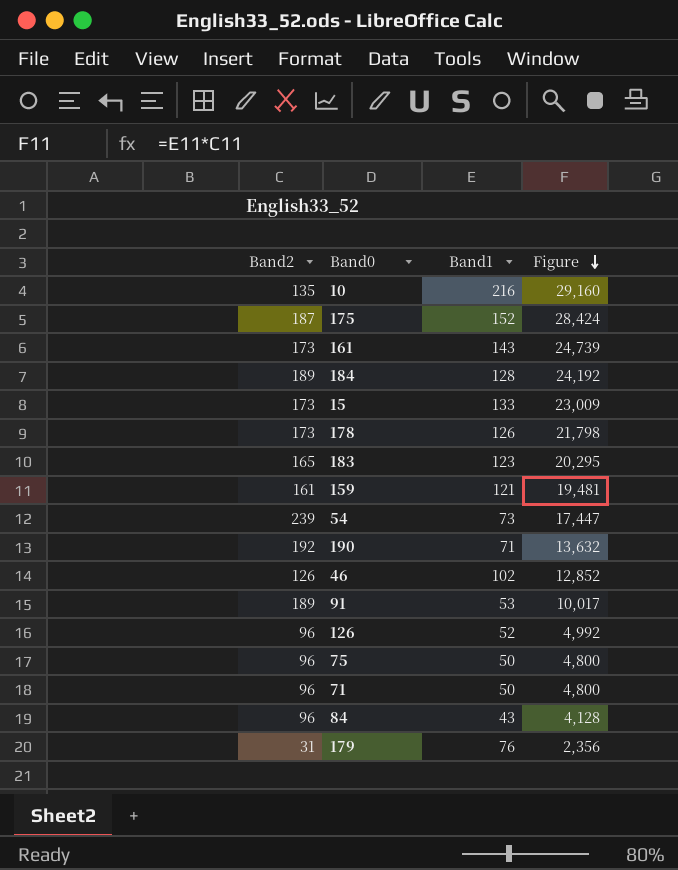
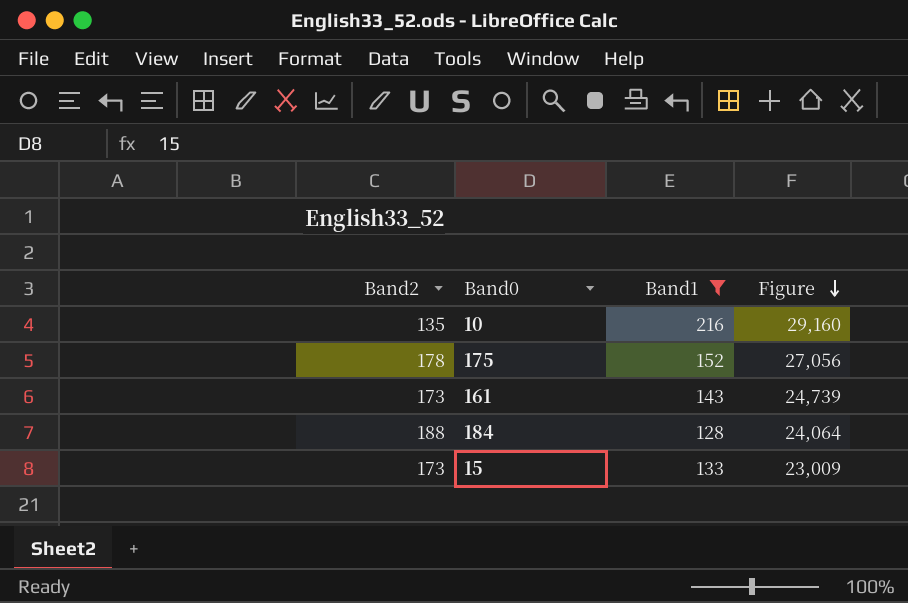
filter: none -> Band1 >= 128
175 | Band2: 187 -> 178
175 | Figure: 28,424 -> 27,056
184 | Band2: 189 -> 188
184 | Figure: 24,192 -> 24,064

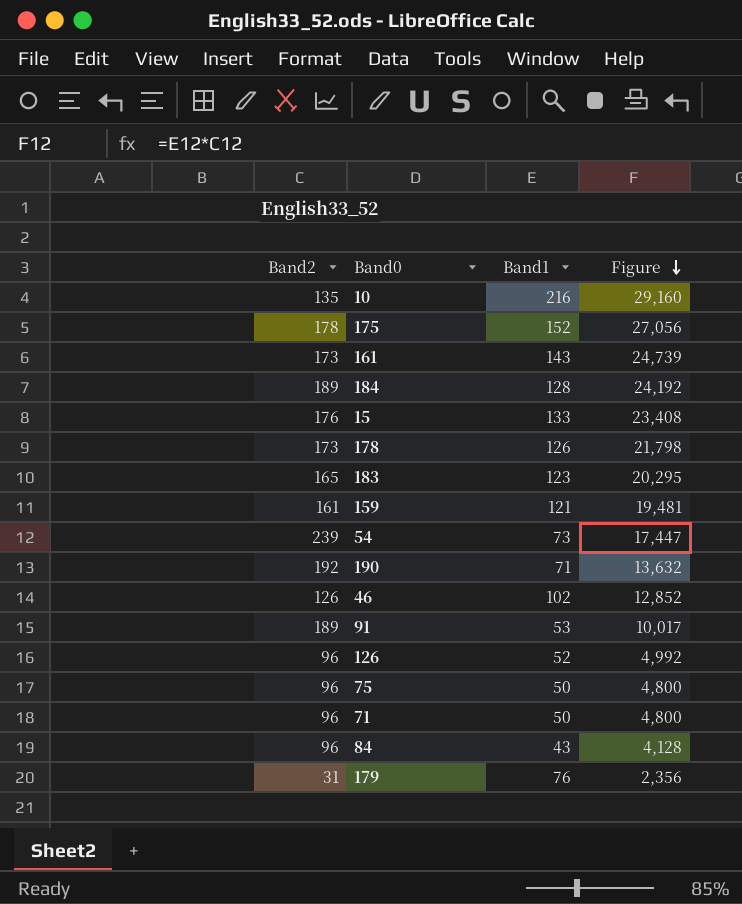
filter: Band1 >= 128 -> none
184 | Band2: 188 -> 189
184 | Figure: 24,064 -> 24,192
15 | Band2: 173 -> 176
15 | Figure: 23,009 -> 23,408

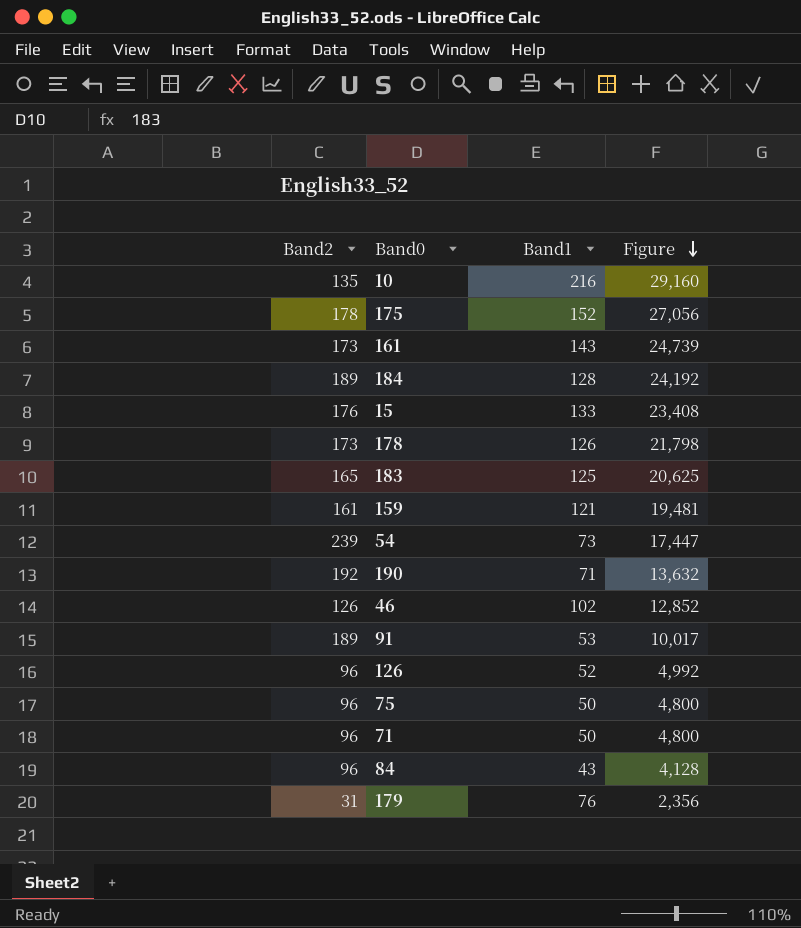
183 | Band1: 123 -> 125
183 | Figure: 20,295 -> 20,625

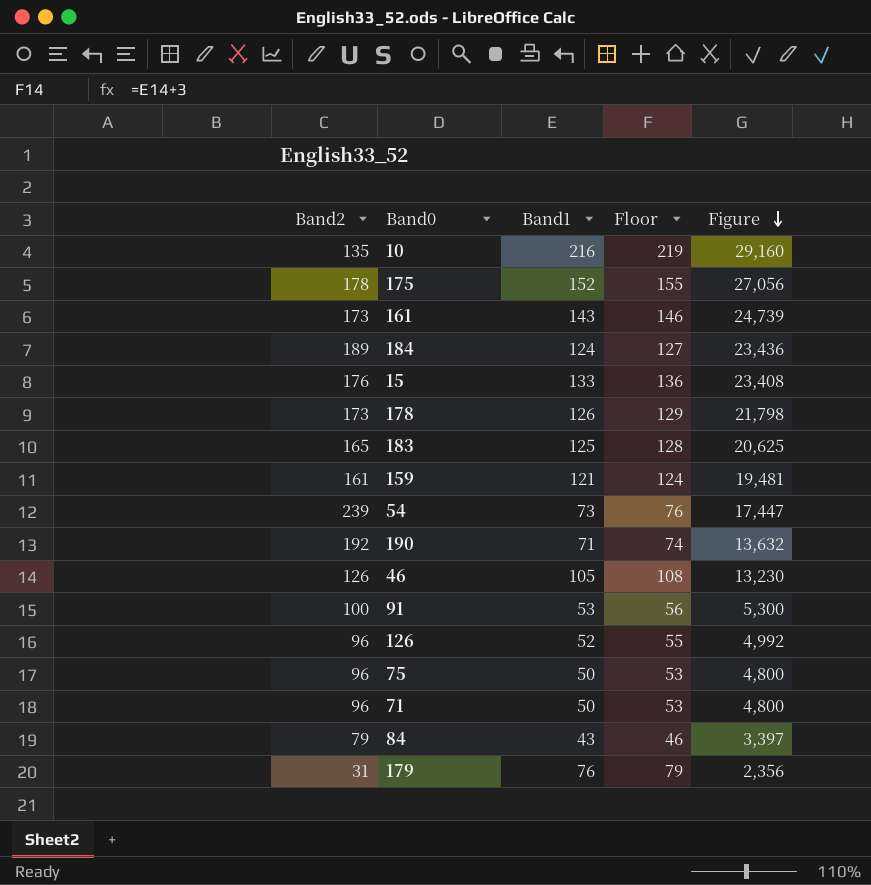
column Floor | formula: none -> [Band1] + 3
184 | Band1: 128 -> 124
184 | Figure: 24,192 -> 23,436
46 | Band1: 102 -> 105
46 | Figure: 12,852 -> 13,230
91 | Band2: 189 -> 100
91 | Figure: 10,017 -> 5,300
84 | Band2: 96 -> 79
84 | Figure: 4,128 -> 3,397

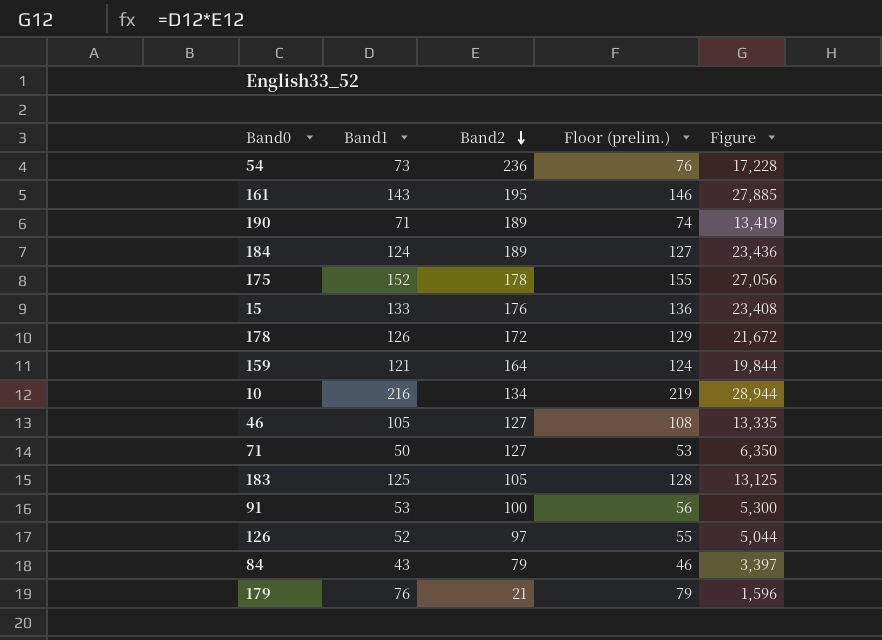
row order: Figure descending -> Band2 descending
column Band2 | position: 1 -> 3
column name: Floor -> Floor (prelim.)
row 75: 96 | 50 | 53 | 4,800 -> none
54 | Band2: 239 -> 236
54 | Figure: 17,447 -> 17,228
161 | Band2: 173 -> 195
161 | Figure: 24,739 -> 27,885
190 | Band2: 192 -> 189
190 | Figure: 13,632 -> 13,419
178 | Band2: 173 -> 172
178 | Figure: 21,798 -> 21,672
159 | Band2: 161 -> 164
159 | Figure: 19,481 -> 19,844
10 | Band2: 135 -> 134
10 | Figure: 29,160 -> 28,944
46 | Band2: 126 -> 127
46 | Figure: 13,230 -> 13,335
71 | Band2: 96 -> 127
71 | Figure: 4,800 -> 6,350
183 | Band2: 165 -> 105
183 | Figure: 20,625 -> 13,125
126 | Band2: 96 -> 97
126 | Figure: 4,992 -> 5,044
179 | Band2: 31 -> 21
179 | Figure: 2,356 -> 1,596

